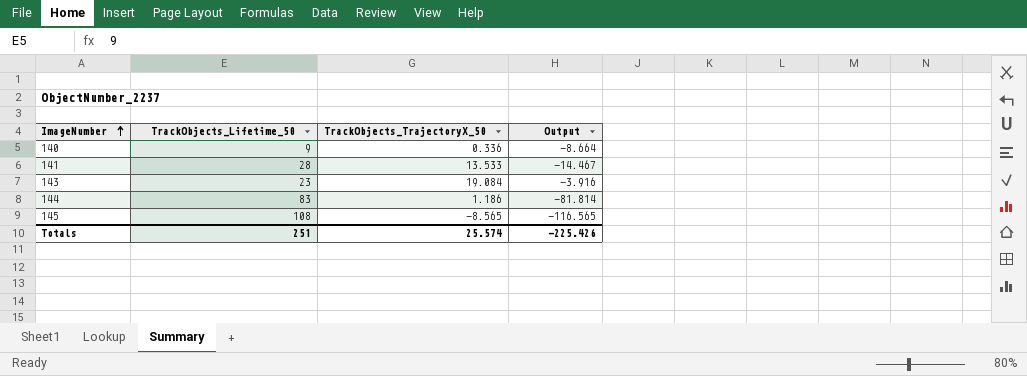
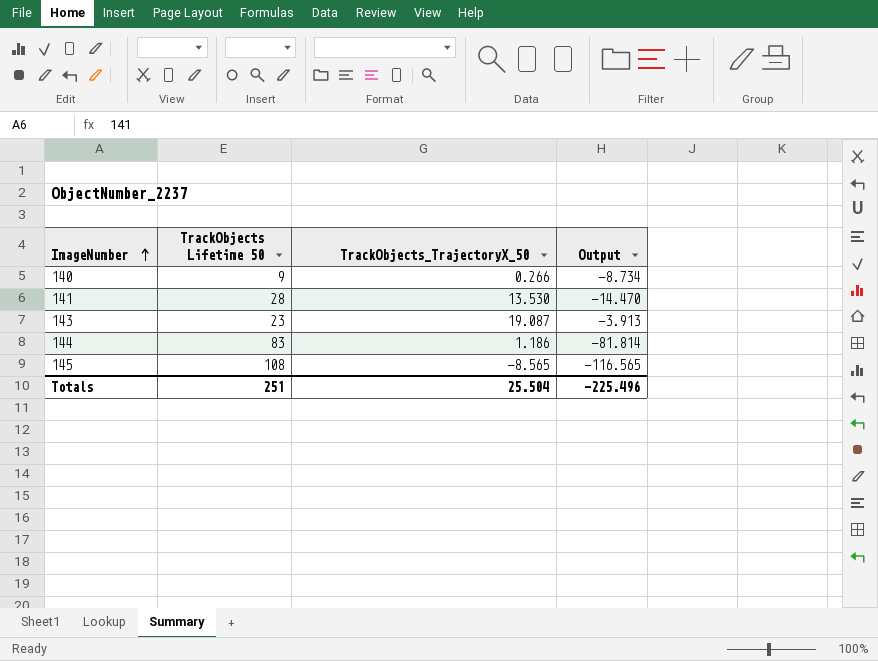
column name: TrackObjects_Lifetime_50 -> TrackObjects Lifetime 50
140 | TrackObjects_TrajectoryX_50: 0.336 -> 0.266
140 | Output: -8.664 -> -8.734
141 | TrackObjects_TrajectoryX_50: 13.533 -> 13.530
141 | Output: -14.467 -> -14.470
143 | TrackObjects_TrajectoryX_50: 19.084 -> 19.087
143 | Output: -3.916 -> -3.913
Totals | TrackObjects_TrajectoryX_50: 25.574 -> 25.504
Totals | Output: -225.426 -> -225.496

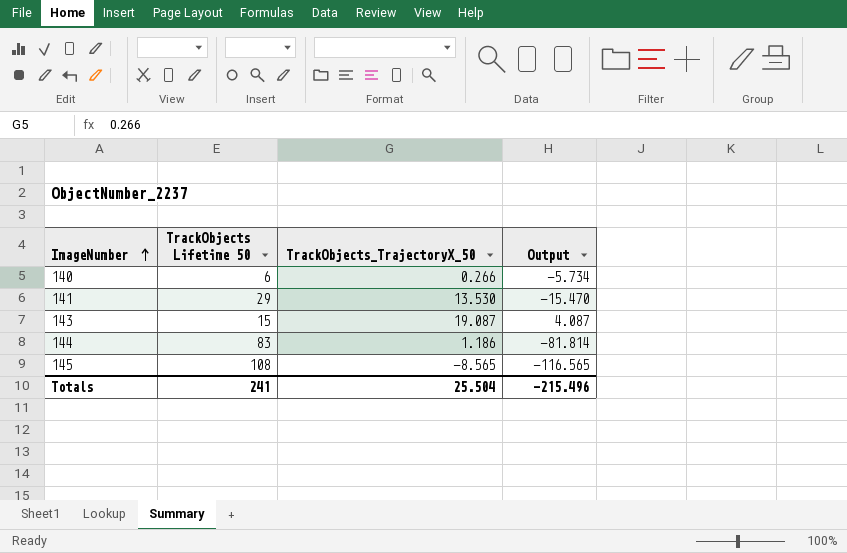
140 | TrackObjects Lifetime 50: 9 -> 6
140 | Output: -8.734 -> -5.734
141 | TrackObjects Lifetime 50: 28 -> 29
141 | Output: -14.470 -> -15.470
143 | TrackObjects Lifetime 50: 23 -> 15
143 | Output: -3.913 -> 4.087
Totals | TrackObjects Lifetime 50: 251 -> 241
Totals | Output: -225.496 -> -215.496

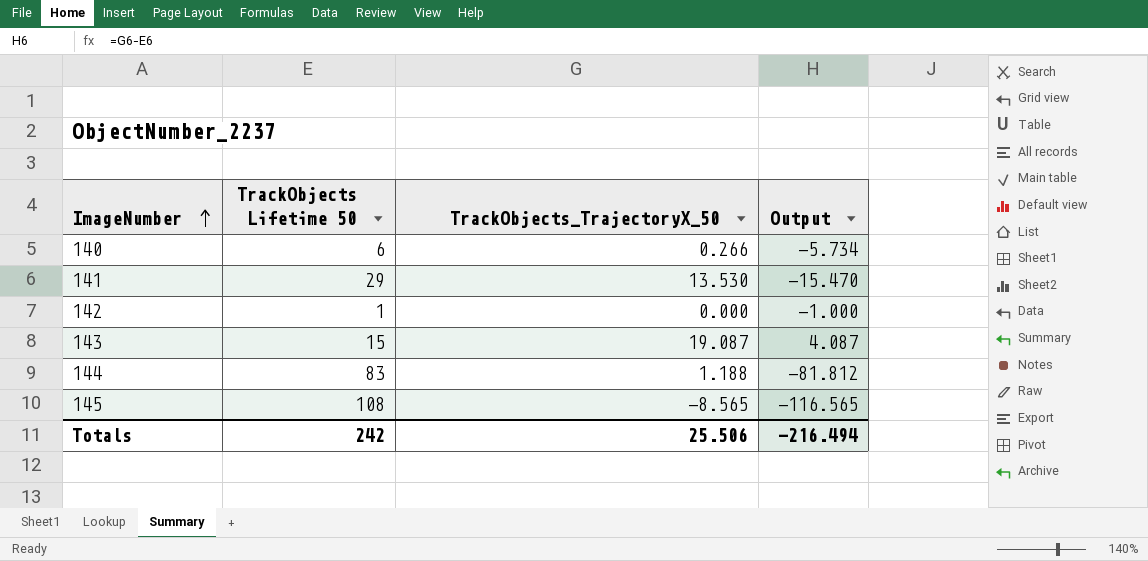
row 142: none -> 1 | 0.000 | -1.000
144 | TrackObjects_TrajectoryX_50: 1.186 -> 1.188
144 | Output: -81.814 -> -81.812
Totals | TrackObjects Lifetime 50: 241 -> 242
Totals | TrackObjects_TrajectoryX_50: 25.504 -> 25.506
Totals | Output: -215.496 -> -216.494

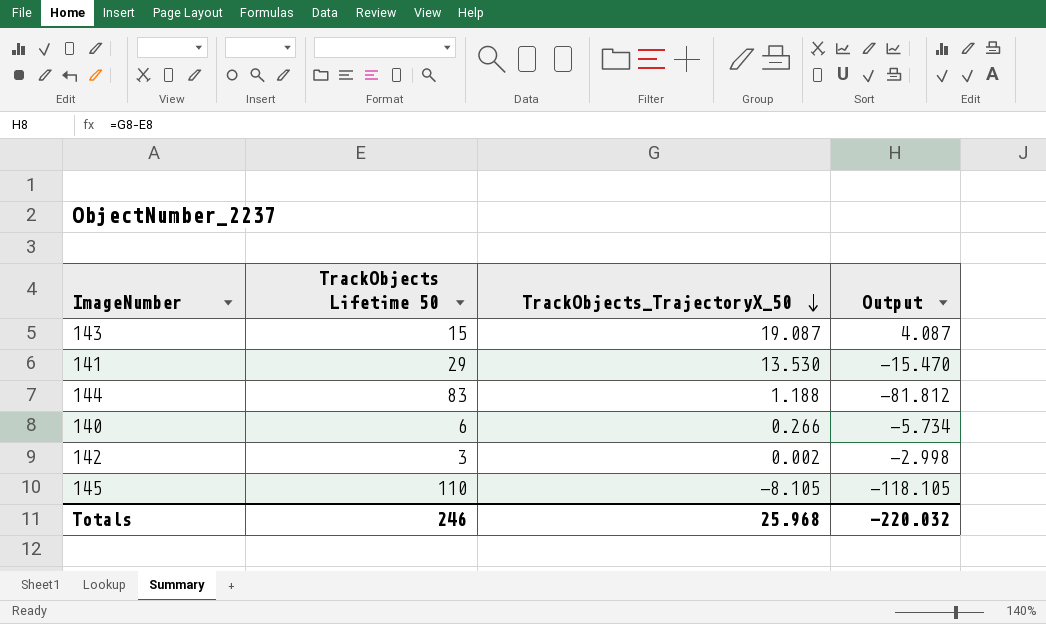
row order: ImageNumber ascending -> TrackObjects_TrajectoryX_50 descending
142 | TrackObjects Lifetime 50: 1 -> 3
142 | TrackObjects_TrajectoryX_50: 0.000 -> 0.002
142 | Output: -1.000 -> -2.998
145 | TrackObjects Lifetime 50: 108 -> 110
145 | TrackObjects_TrajectoryX_50: -8.565 -> -8.105
145 | Output: -116.565 -> -118.105
Totals | TrackObjects Lifetime 50: 242 -> 246
Totals | TrackObjects_TrajectoryX_50: 25.506 -> 25.968
Totals | Output: -216.494 -> -220.032

